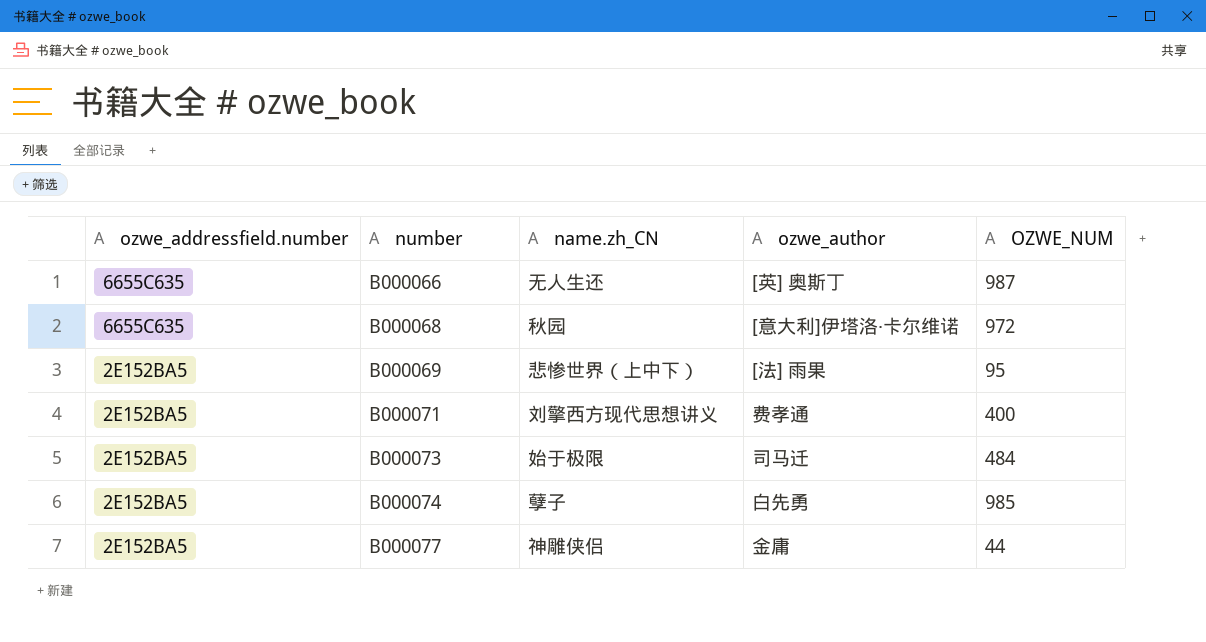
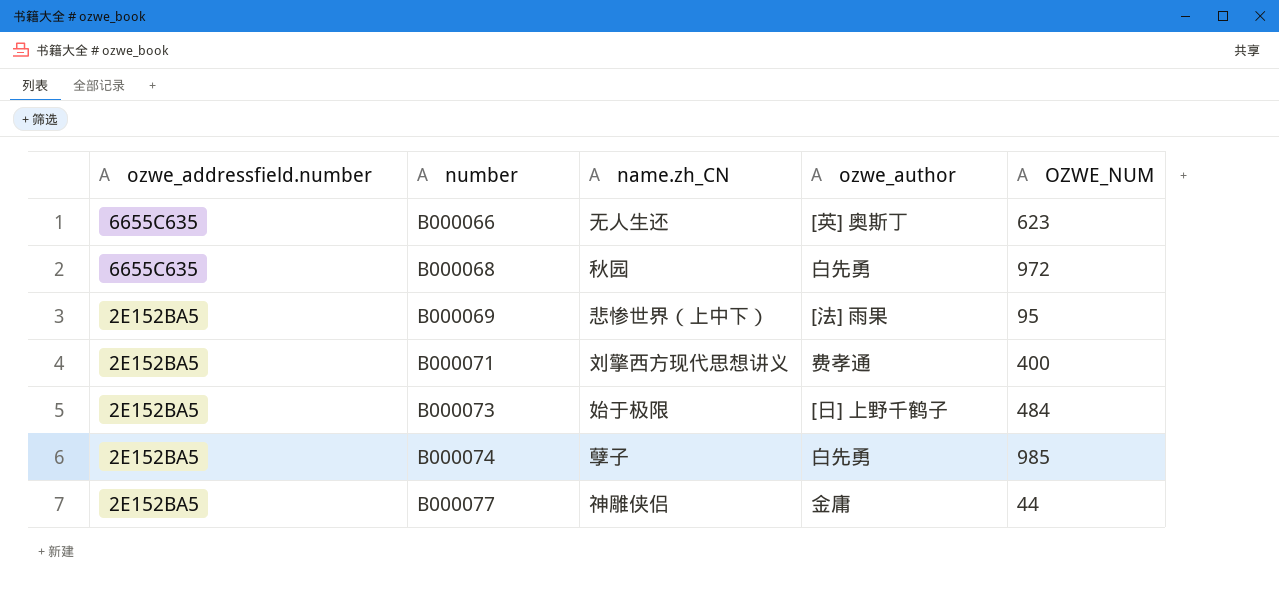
B000066 | OZWE_NUM: 987 -> 623
B000068 | ozwe_author: [意大利]伊塔洛·卡尔维诺 -> 白先勇
B000073 | ozwe_author: 司马迁 -> [日] 上野千鹤子

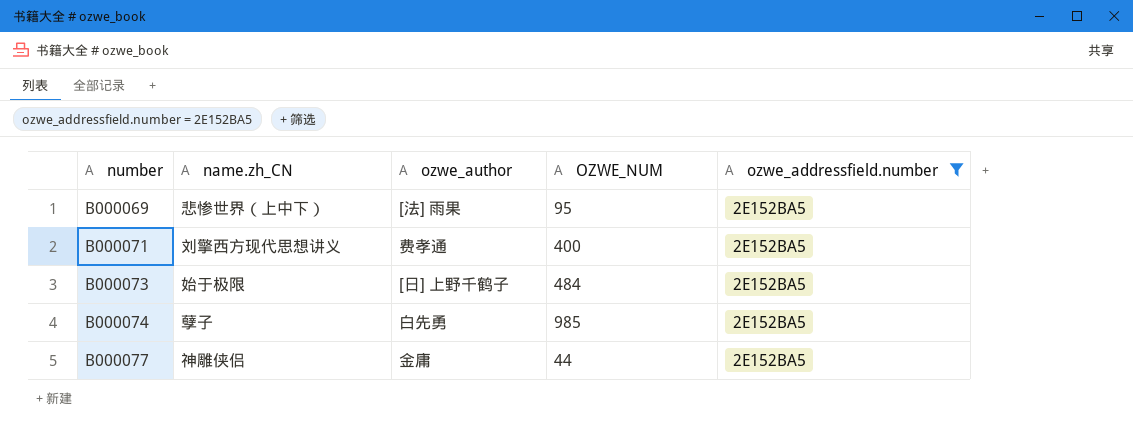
filter: none -> ozwe_addressfield.number = 2E152BA5
column ozwe_addressfield.number | position: 1 -> 5

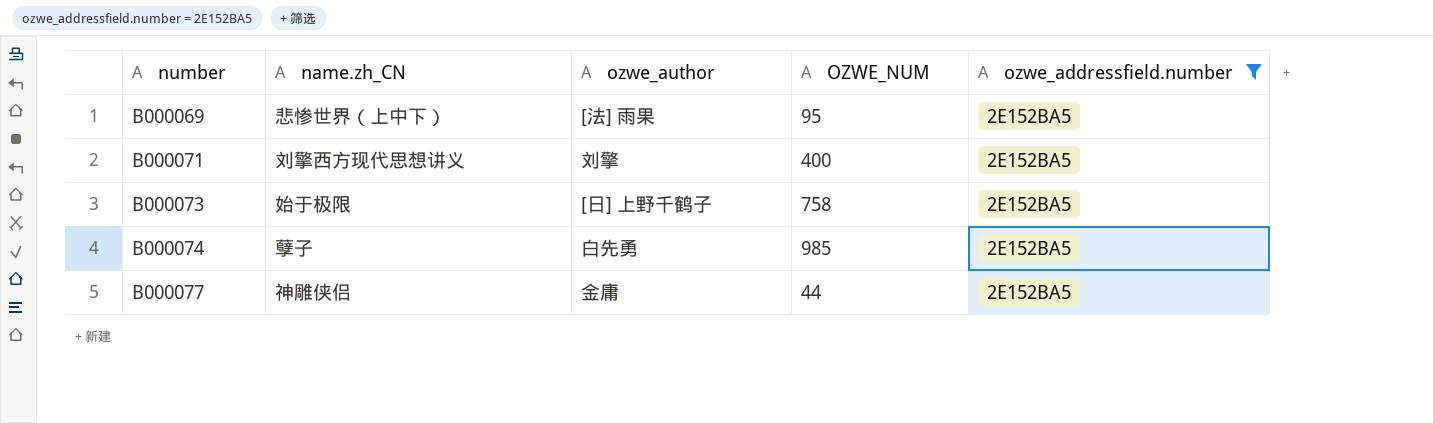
B000071 | ozwe_author: 费孝通 -> 刘擎
B000073 | OZWE_NUM: 484 -> 758

